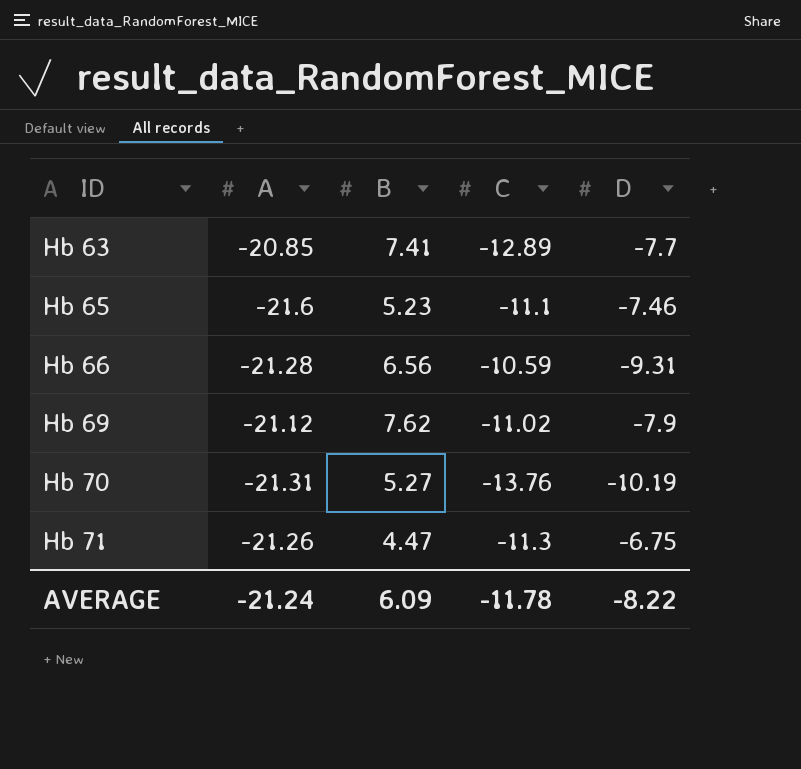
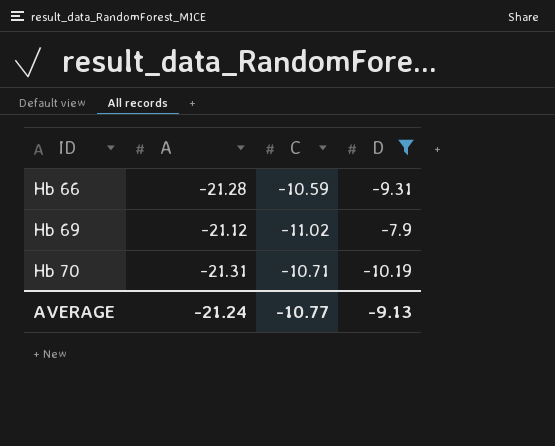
filter: none -> D <= -7.9
column B | position: 3 -> none
Hb 70 | C: -13.76 -> -10.71
AVERAGE | C: -11.78 -> -10.77
AVERAGE | D: -8.22 -> -9.13

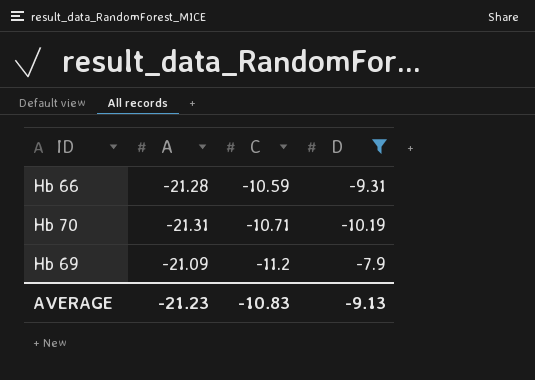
row order: ID ascending -> C descending
Hb 69 | A: -21.12 -> -21.09
Hb 69 | C: -11.02 -> -11.2
AVERAGE | A: -21.24 -> -21.23
AVERAGE | C: -10.77 -> -10.83

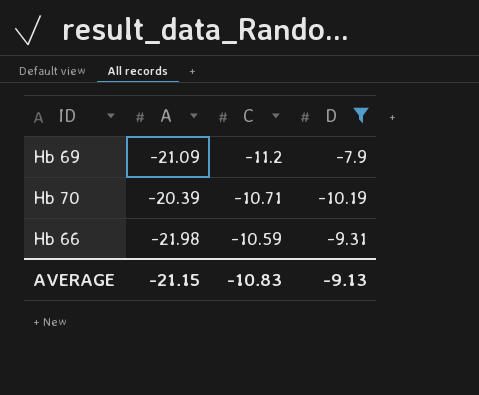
row order: C descending -> C ascending
Hb 70 | A: -21.31 -> -20.39
Hb 66 | A: -21.28 -> -21.98
AVERAGE | A: -21.23 -> -21.15

